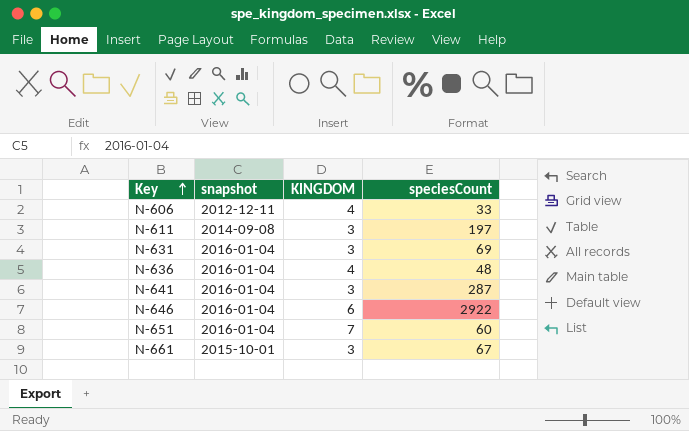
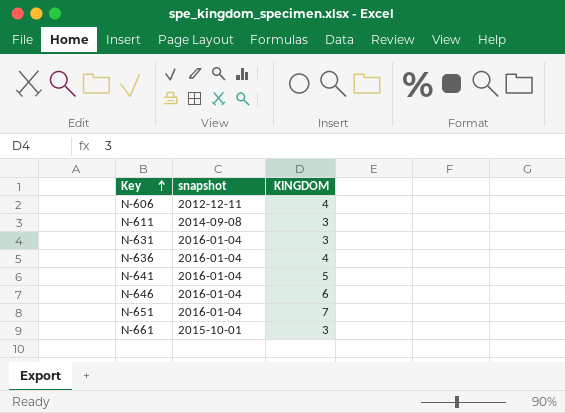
column speciesCount | position: 4 -> none
N-641 | KINGDOM: 3 -> 5

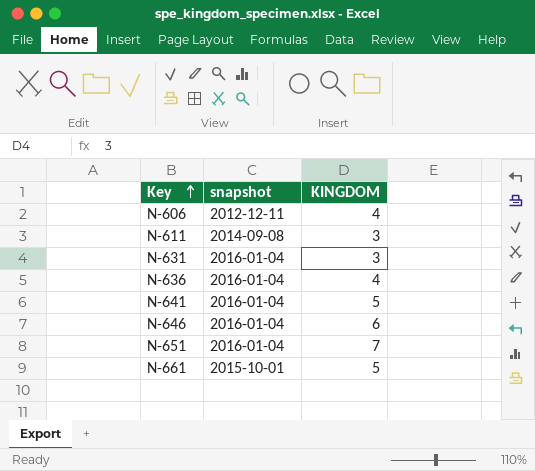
N-661 | KINGDOM: 3 -> 5

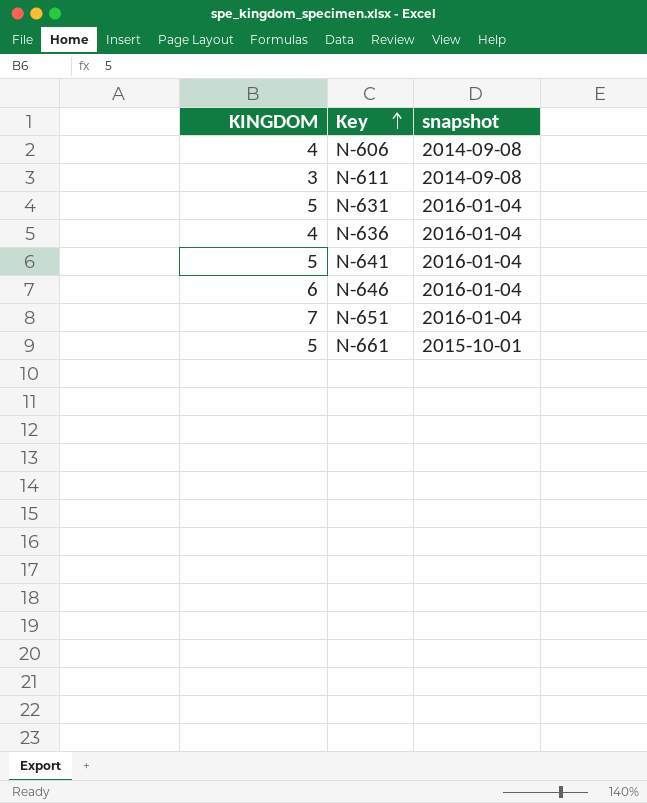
column KINGDOM | position: 3 -> 1
N-606 | snapshot: 2012-12-11 -> 2014-09-08
N-631 | KINGDOM: 3 -> 5

